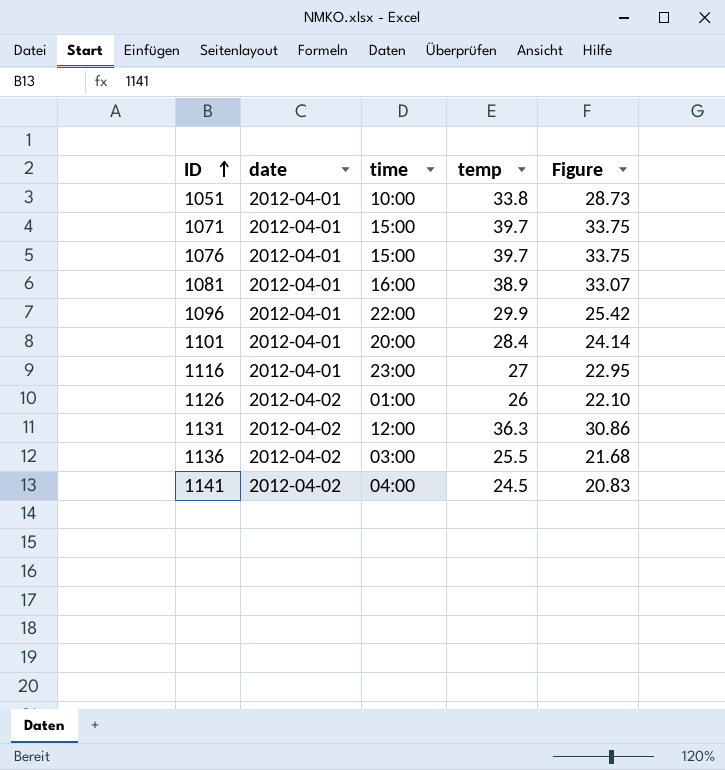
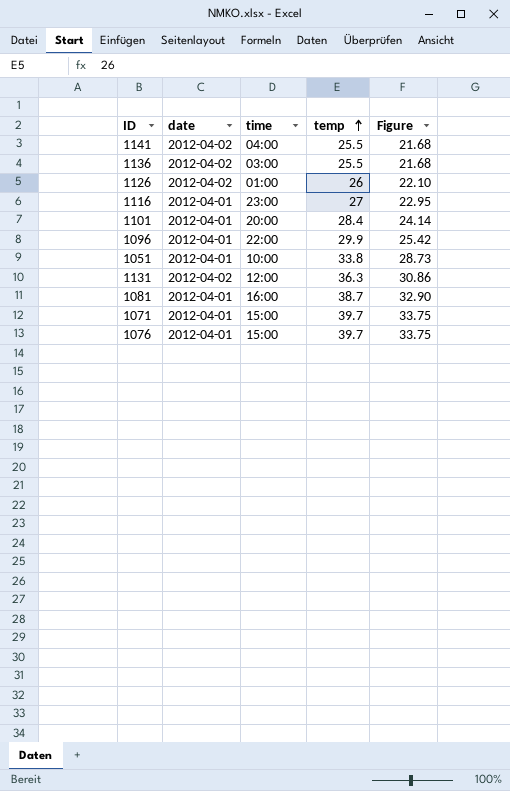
row order: ID ascending -> temp ascending
1141 | temp: 24.5 -> 25.5
1141 | Figure: 20.83 -> 21.68
1081 | temp: 38.9 -> 38.7
1081 | Figure: 33.07 -> 32.90

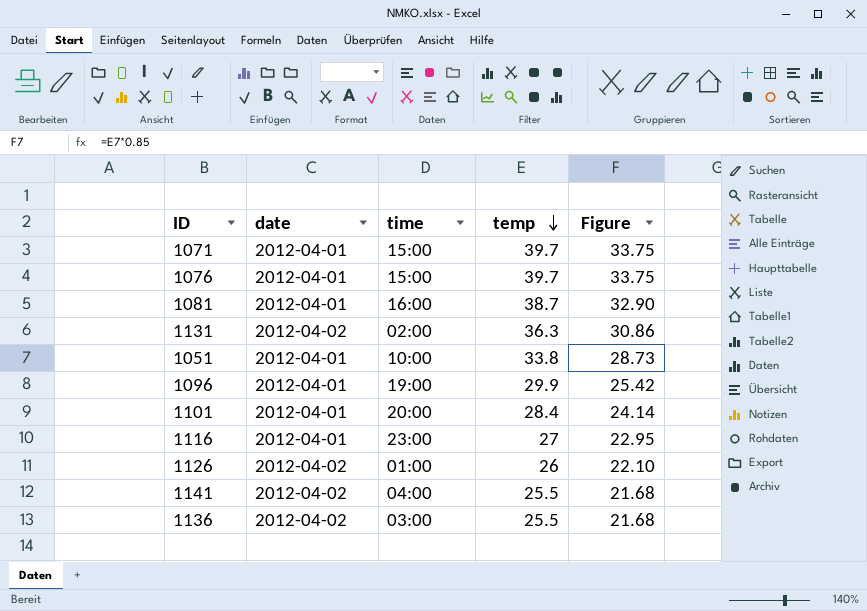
row order: temp ascending -> temp descending
1131 | time: 12:00 -> 02:00
1096 | time: 22:00 -> 19:00

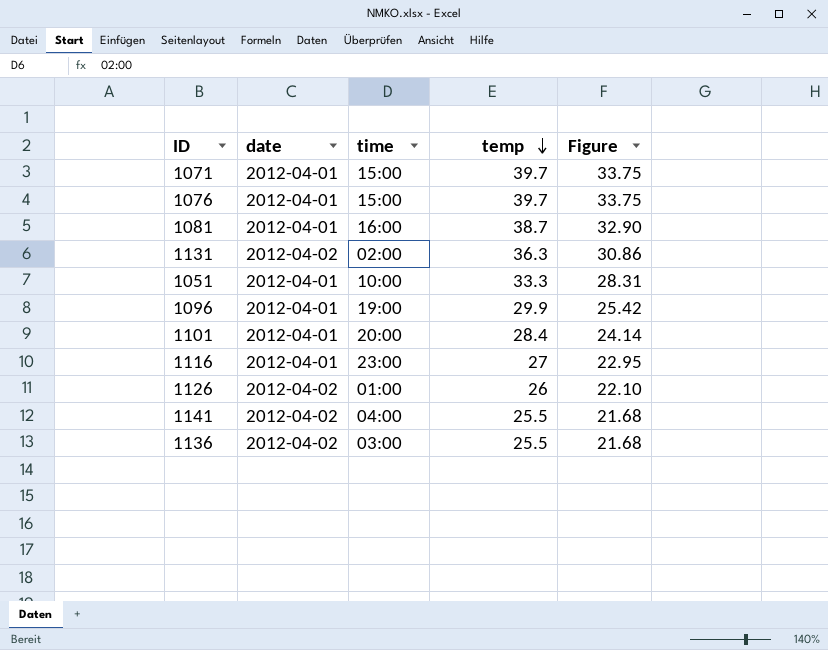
1051 | temp: 33.8 -> 33.3
1051 | Figure: 28.73 -> 28.31

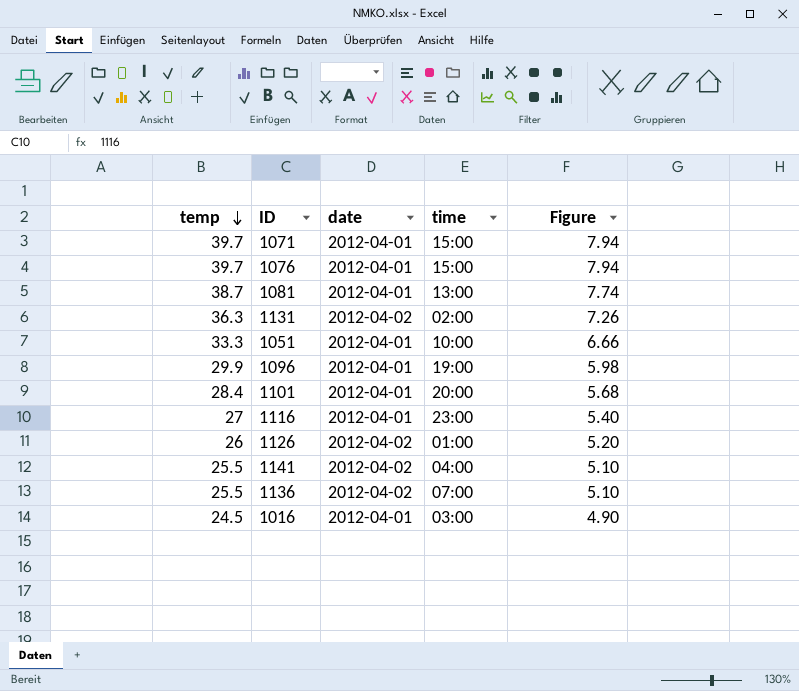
column temp | position: 4 -> 1
column Figure | formula: [temp] * 0.85 -> [temp] * 0.2
1081 | time: 16:00 -> 13:00
1136 | time: 03:00 -> 07:00
row 1016: none -> 24.5 | 2012-04-01 | 03:00 | 4.90

